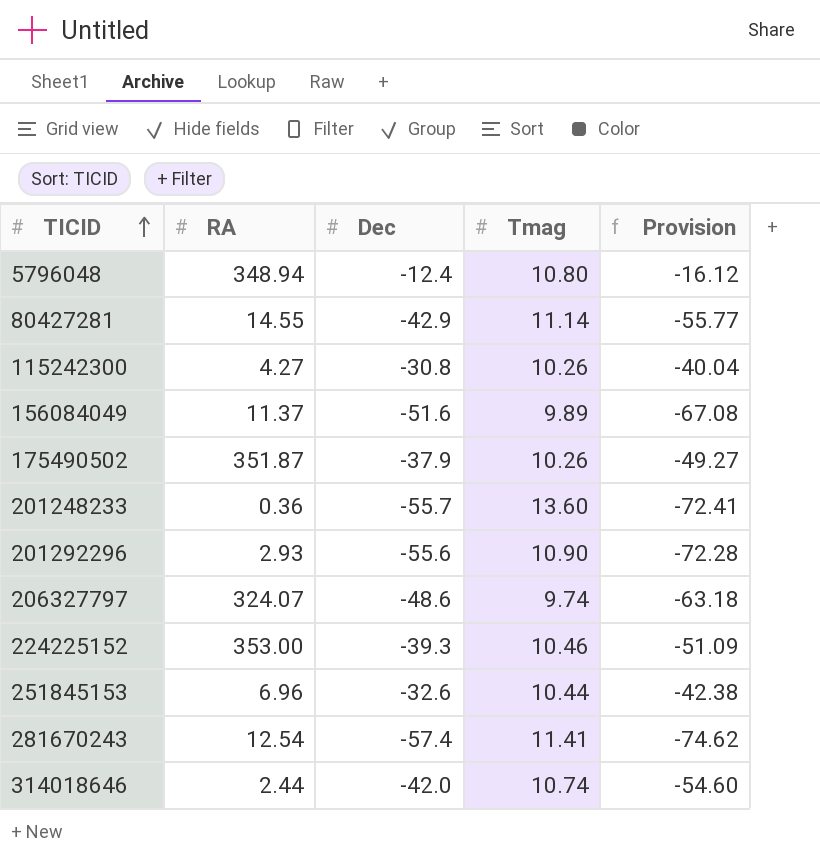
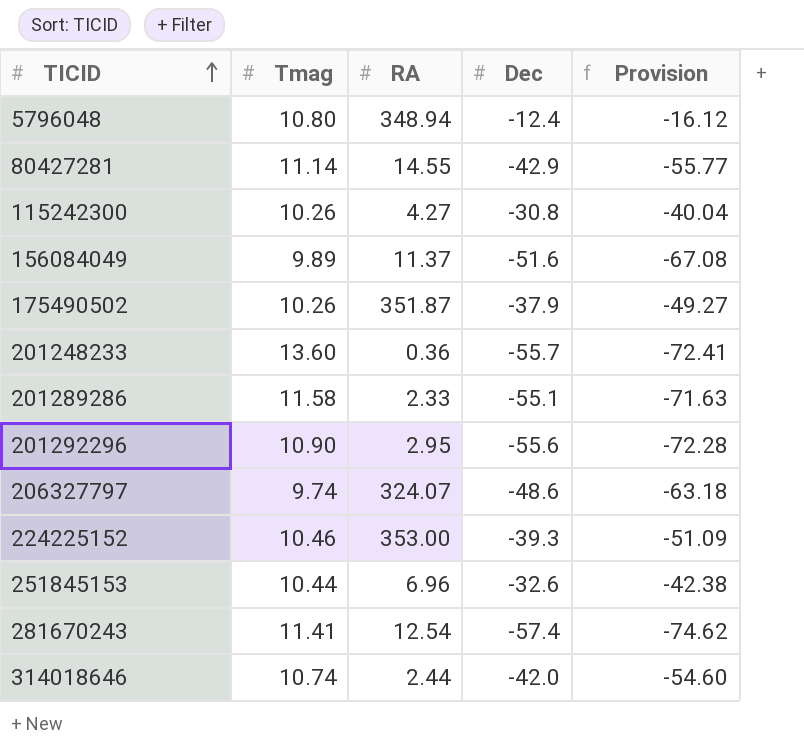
column Tmag | position: 4 -> 2
row 201289286: none -> 11.58 | 2.33 | -55.1 | -71.63
201292296 | RA: 2.93 -> 2.95

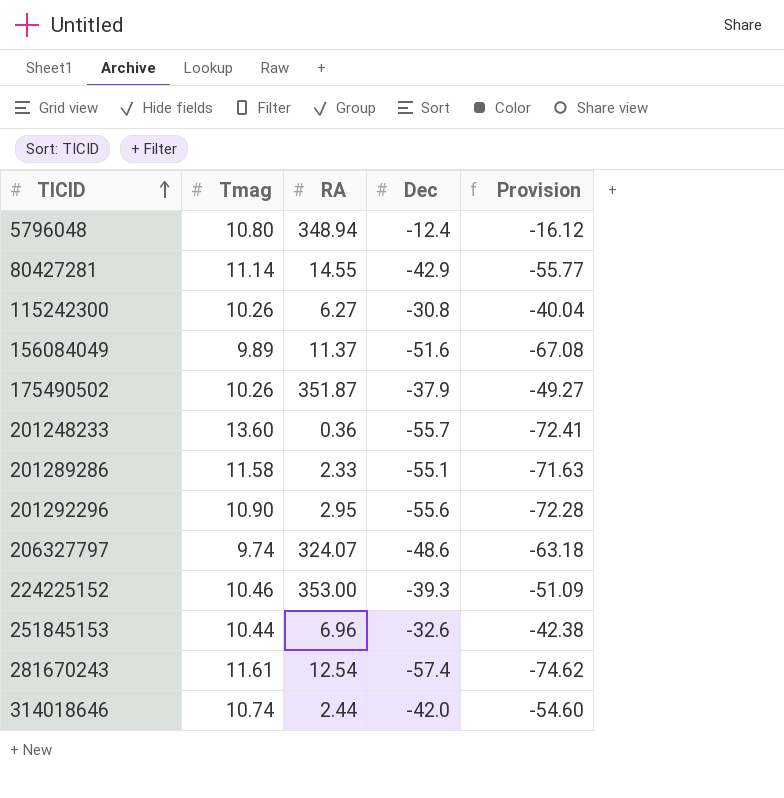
115242300 | RA: 4.27 -> 6.27
281670243 | Tmag: 11.41 -> 11.61

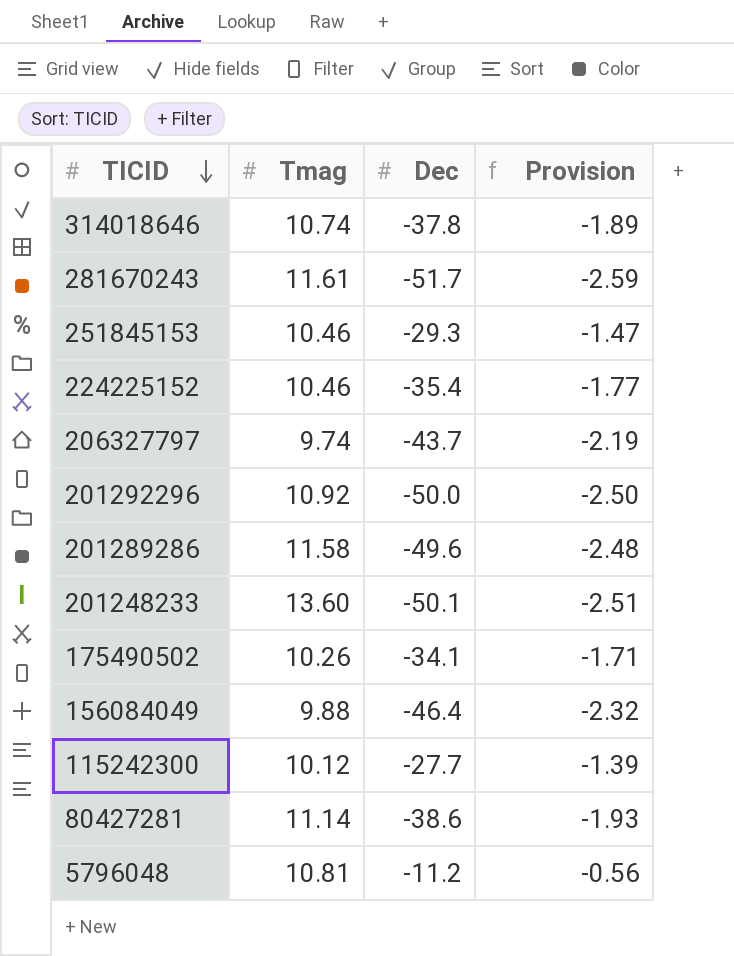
row order: TICID ascending -> TICID descending
column RA | position: 3 -> none
column Provision | formula: [Dec] * 1.3 -> [Dec] * 0.05
314018646 | Dec: -42.0 -> -37.8
281670243 | Dec: -57.4 -> -51.7
251845153 | Tmag: 10.44 -> 10.46
251845153 | Dec: -32.6 -> -29.3
224225152 | Dec: -39.3 -> -35.4
206327797 | Dec: -48.6 -> -43.7
201292296 | Tmag: 10.90 -> 10.92
201292296 | Dec: -55.6 -> -50.0
201289286 | Dec: -55.1 -> -49.6
201248233 | Dec: -55.7 -> -50.1
175490502 | Dec: -37.9 -> -34.1
156084049 | Tmag: 9.89 -> 9.88
156084049 | Dec: -51.6 -> -46.4
115242300 | Tmag: 10.26 -> 10.12
115242300 | Dec: -30.8 -> -27.7
80427281 | Dec: -42.9 -> -38.6
5796048 | Tmag: 10.80 -> 10.81
5796048 | Dec: -12.4 -> -11.2

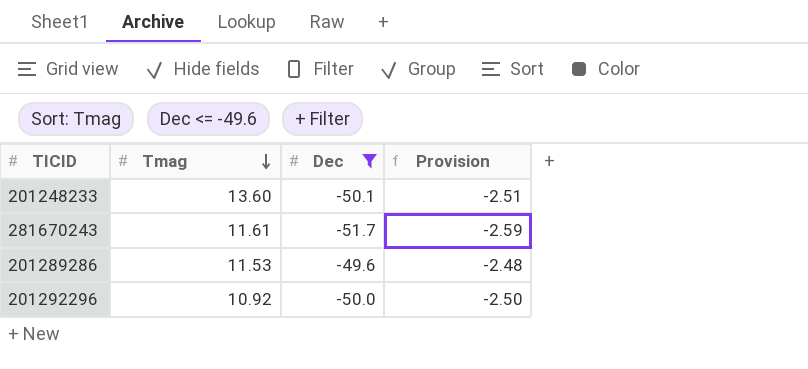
filter: none -> Dec <= -49.6
row order: TICID descending -> Tmag descending
201289286 | Tmag: 11.58 -> 11.53

